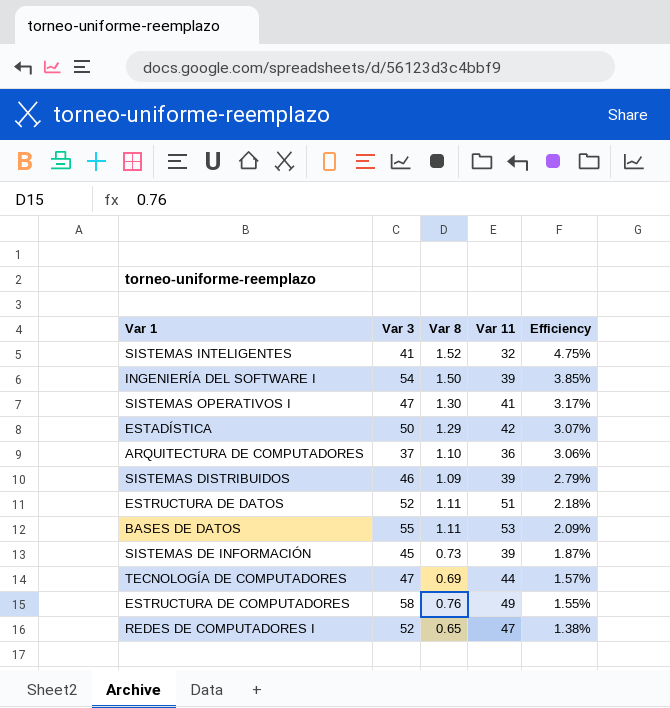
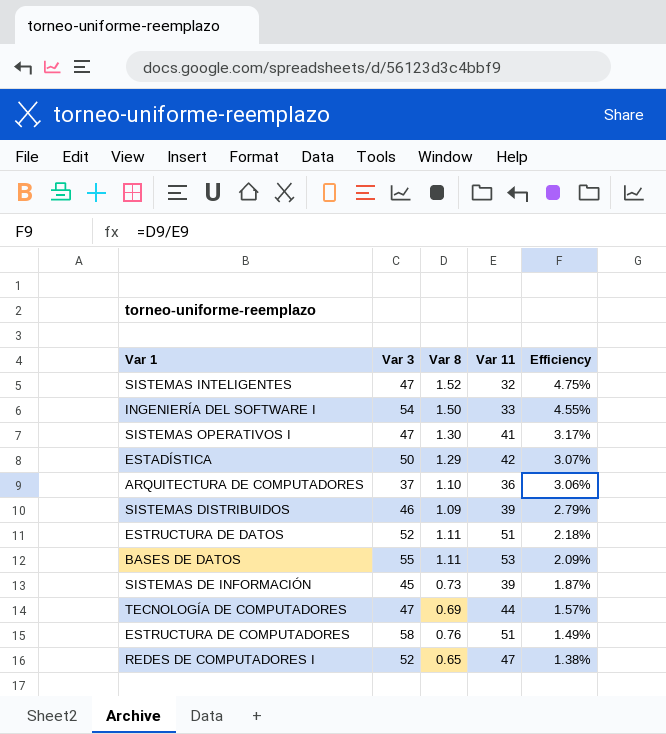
SISTEMAS INTELIGENTES | Var 3: 41 -> 47
INGENIERÍA DEL SOFTWARE I | Var 11: 39 -> 33
INGENIERÍA DEL SOFTWARE I | Efficiency: 3.85% -> 4.55%
ESTRUCTURA DE COMPUTADORES | Var 11: 49 -> 51
ESTRUCTURA DE COMPUTADORES | Efficiency: 1.55% -> 1.49%

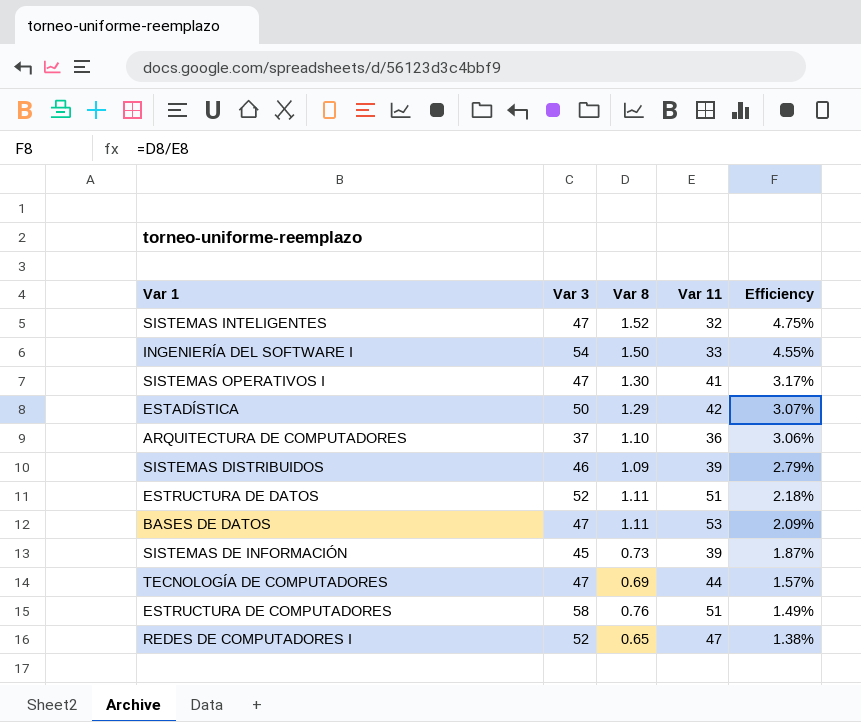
BASES DE DATOS | Var 3: 55 -> 47

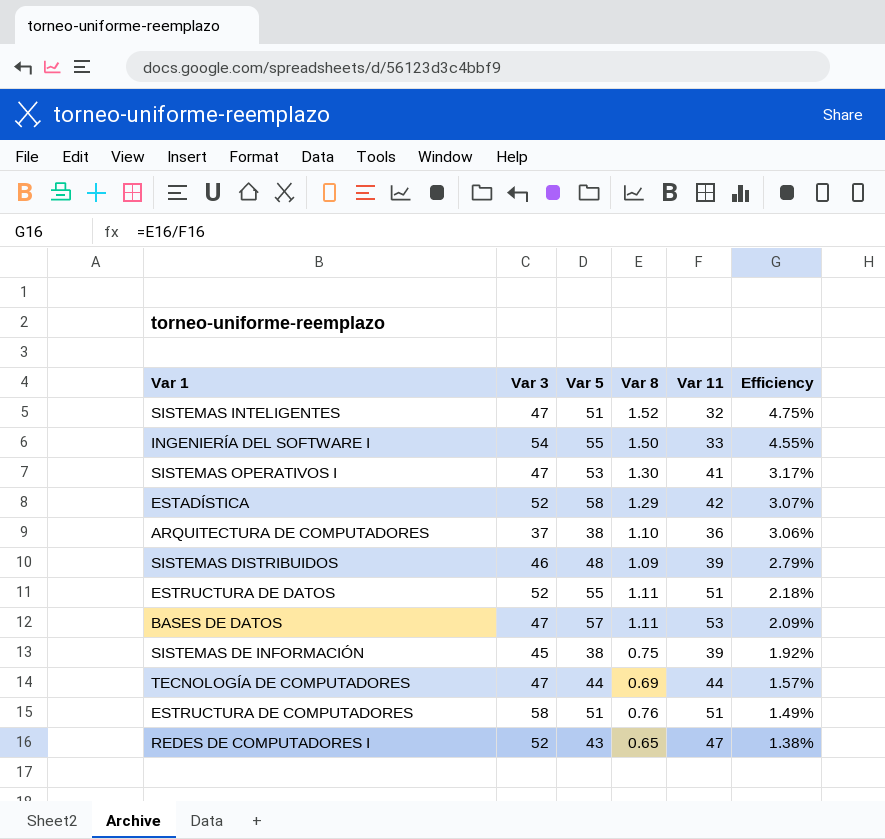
column Var 5 | position: none -> 3
ESTADÍSTICA | Var 3: 50 -> 52
SISTEMAS DE INFORMACIÓN | Var 8: 0.73 -> 0.75
SISTEMAS DE INFORMACIÓN | Efficiency: 1.87% -> 1.92%

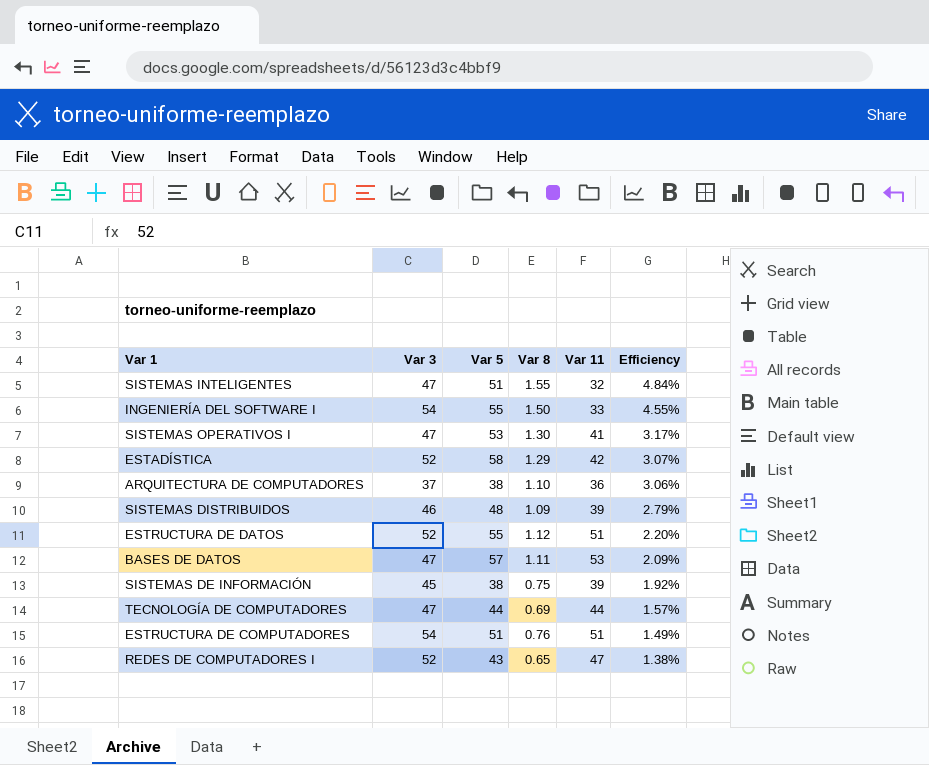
SISTEMAS INTELIGENTES | Var 8: 1.52 -> 1.55
SISTEMAS INTELIGENTES | Efficiency: 4.75% -> 4.84%
ESTRUCTURA DE DATOS | Var 8: 1.11 -> 1.12
ESTRUCTURA DE DATOS | Efficiency: 2.18% -> 2.20%
ESTRUCTURA DE COMPUTADORES | Var 3: 58 -> 54

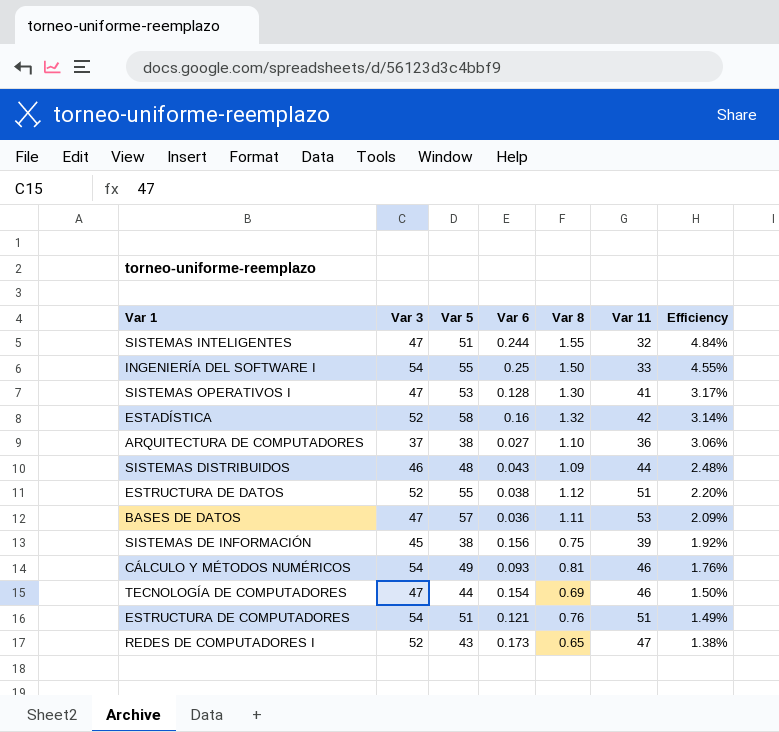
column Var 6 | position: none -> 4
ESTADÍSTICA | Var 8: 1.29 -> 1.32
ESTADÍSTICA | Efficiency: 3.07% -> 3.14%
SISTEMAS DISTRIBUIDOS | Var 11: 39 -> 44
SISTEMAS DISTRIBUIDOS | Efficiency: 2.79% -> 2.48%
row CÁLCULO Y MÉTODOS NUMÉRICOS: none -> 54 | 49 | 0.093 | 0.81 | 46 | 1.76%
TECNOLOGÍA DE COMPUTADORES | Var 11: 44 -> 46
TECNOLOGÍA DE COMPUTADORES | Efficiency: 1.57% -> 1.50%

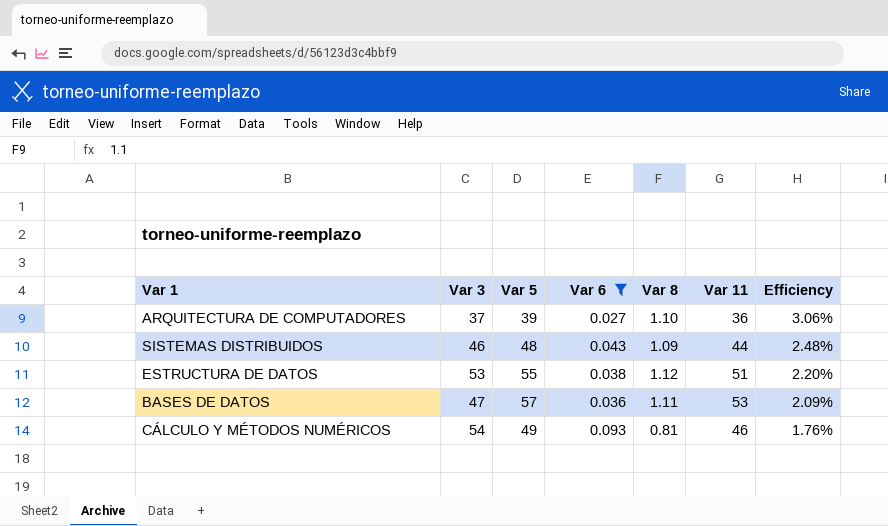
filter: none -> Var 6 <= 0.093
ARQUITECTURA DE COMPUTADORES | Var 5: 38 -> 39
ESTRUCTURA DE DATOS | Var 3: 52 -> 53

